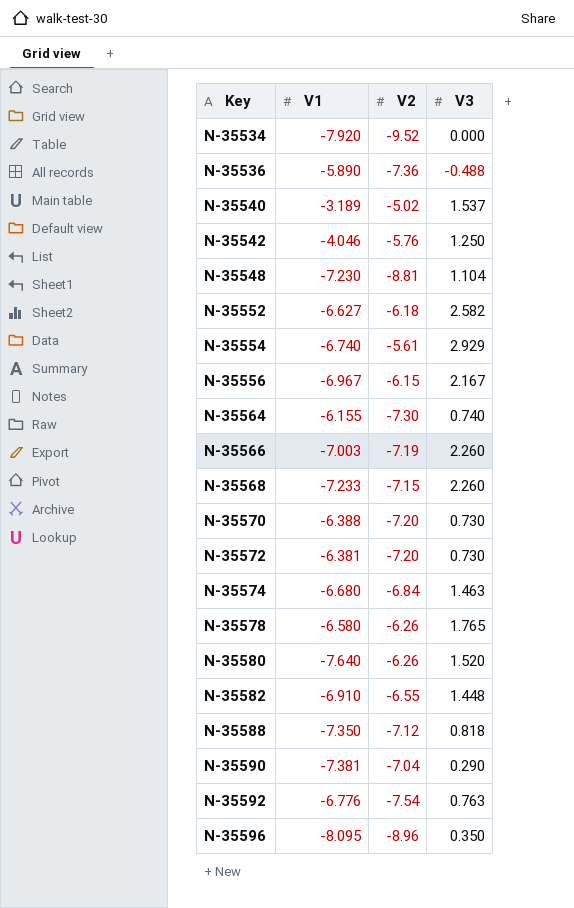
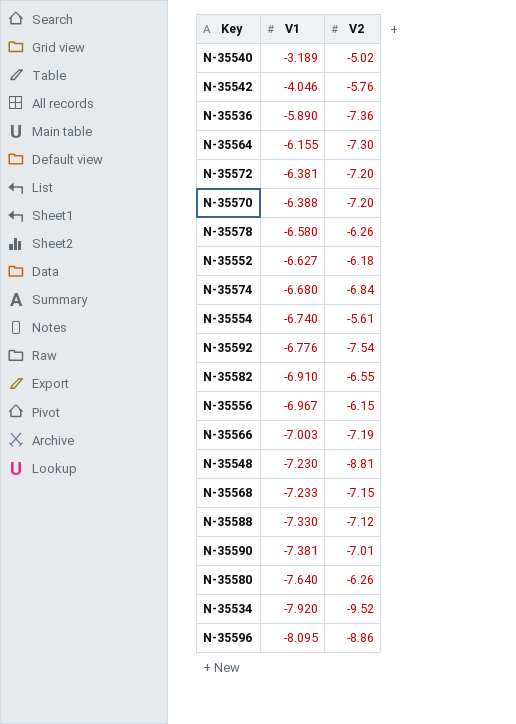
row order: Key ascending -> V1 descending
column V3 | position: 4 -> none
N-35588 | V1: -7.350 -> -7.330
N-35590 | V2: -7.04 -> -7.01
N-35596 | V2: -8.96 -> -8.86

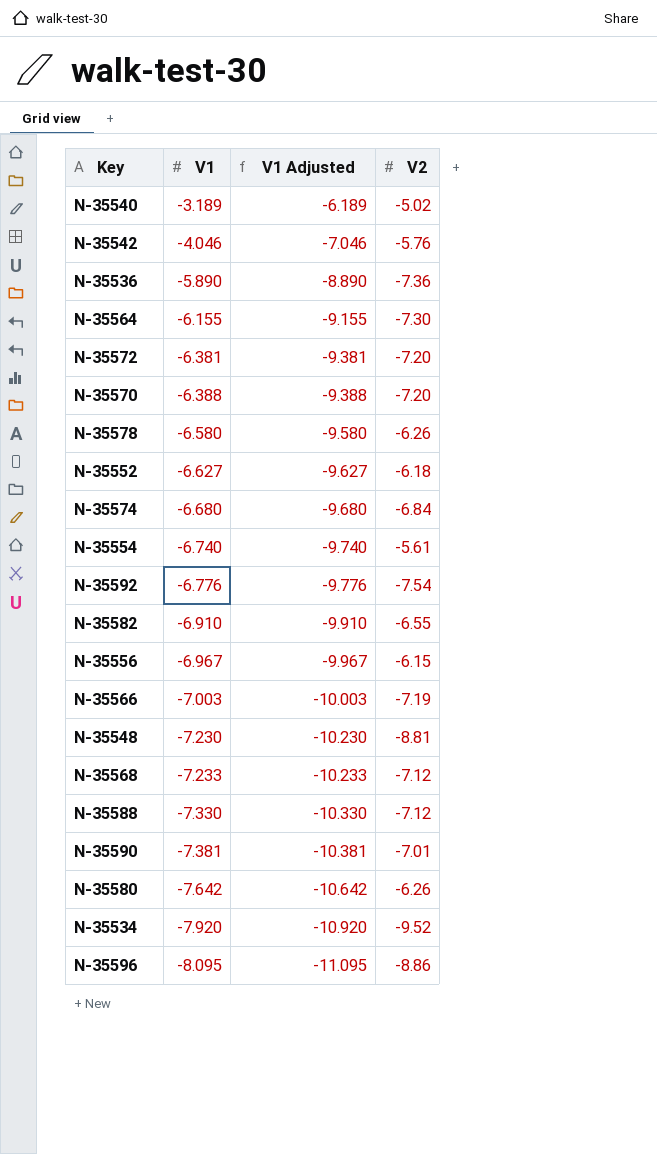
column V1 Adjusted | formula: none -> [V1] - 3
N-35568 | V2: -7.15 -> -7.12
N-35580 | V1: -7.640 -> -7.642

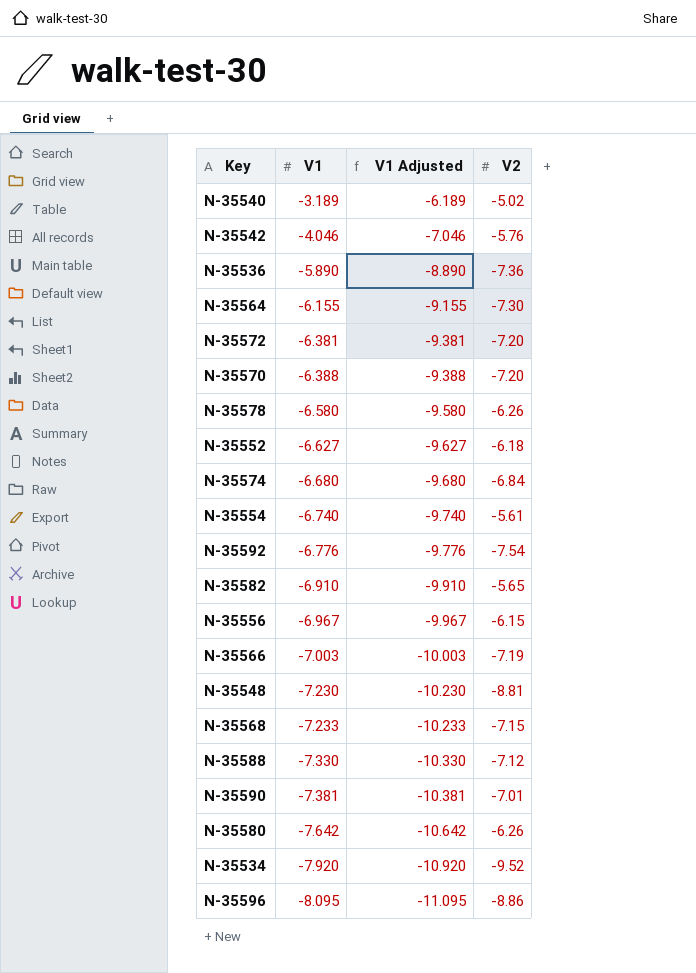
N-35582 | V2: -6.55 -> -5.65
N-35568 | V2: -7.12 -> -7.15

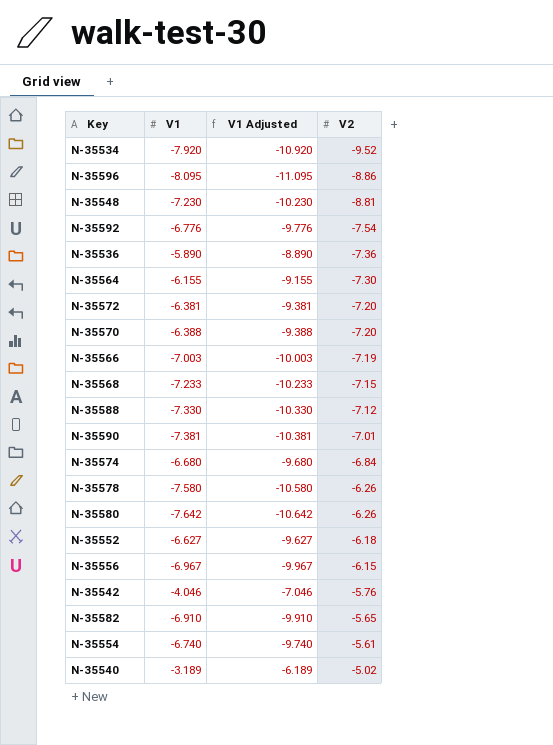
row order: V1 descending -> V2 ascending
N-35578 | V1: -6.580 -> -7.580
N-35578 | V1 Adjusted: -9.580 -> -10.580

